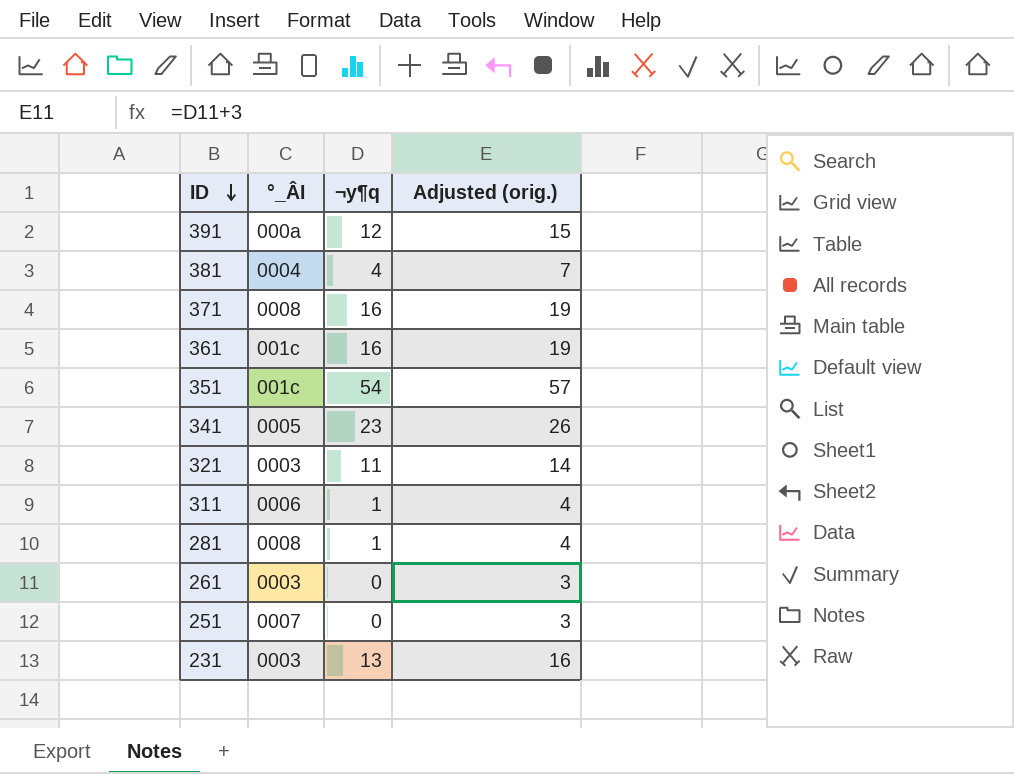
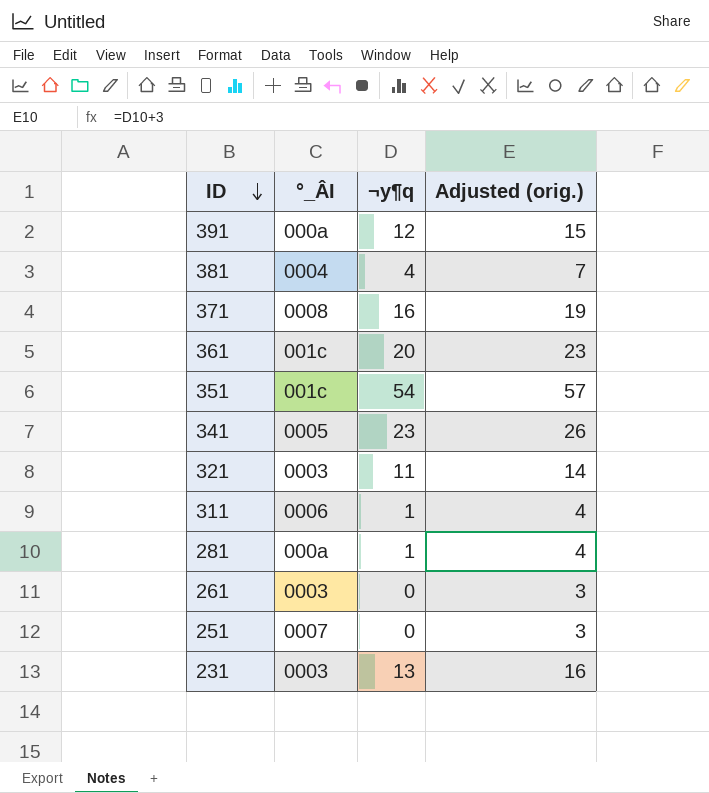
361 | ¬y¶q: 16 -> 20
361 | Adjusted (orig.): 19 -> 23
281 | °_ÂI: 0008 -> 000a

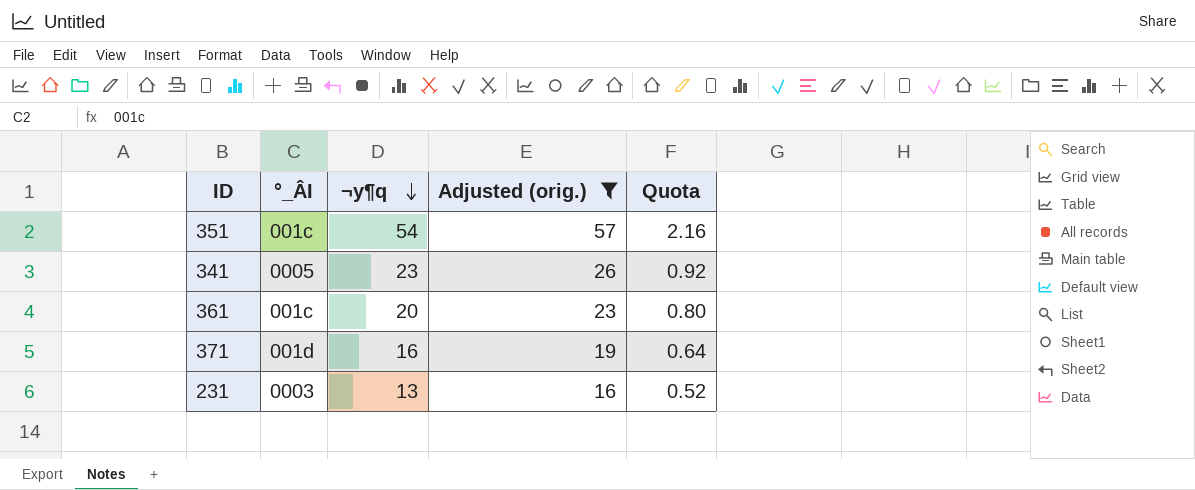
filter: none -> Adjusted (orig.) >= 16
row order: ID descending -> ¬y¶q descending
column Quota | formula: none -> [¬y¶q] * 0.04
371 | °_ÂI: 0008 -> 001d

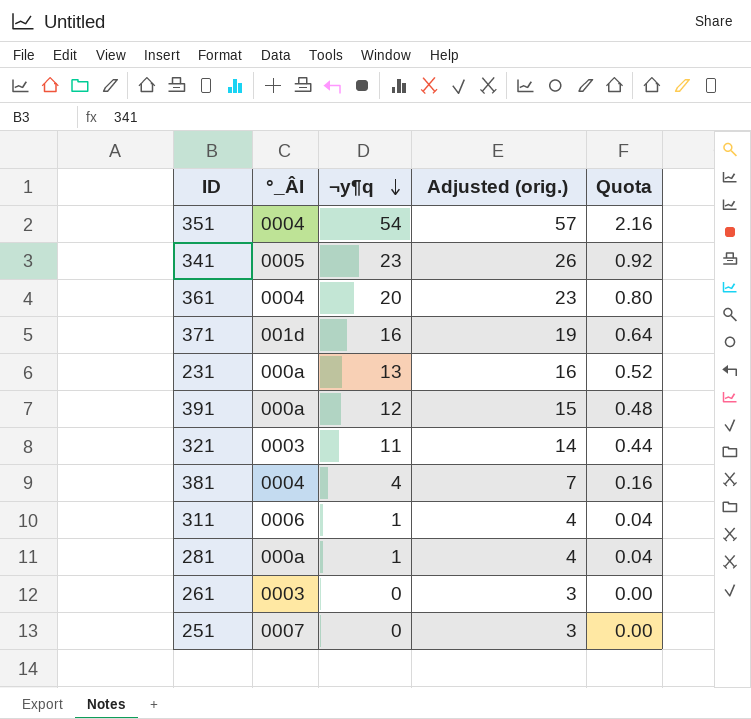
filter: Adjusted (orig.) >= 16 -> none
351 | °_ÂI: 001c -> 0004
361 | °_ÂI: 001c -> 0004
231 | °_ÂI: 0003 -> 000a

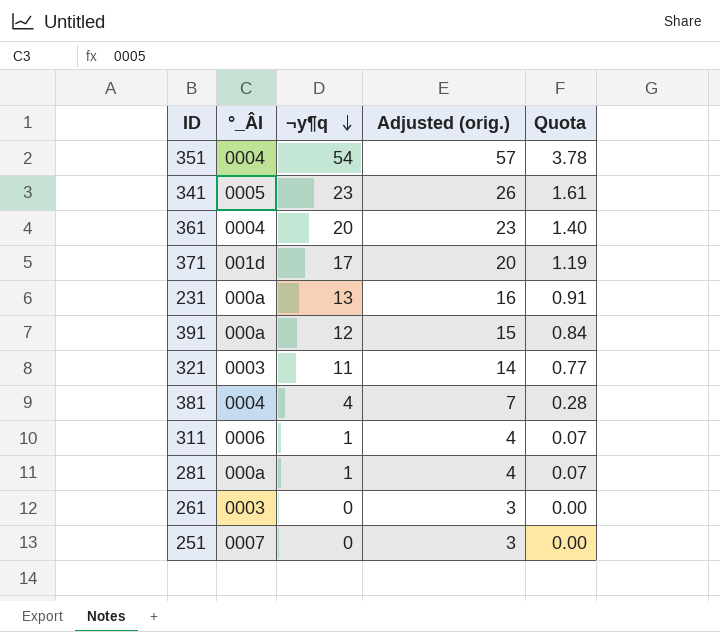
column Quota | formula: [¬y¶q] * 0.04 -> [¬y¶q] * 0.07
371 | ¬y¶q: 16 -> 17
371 | Adjusted (orig.): 19 -> 20

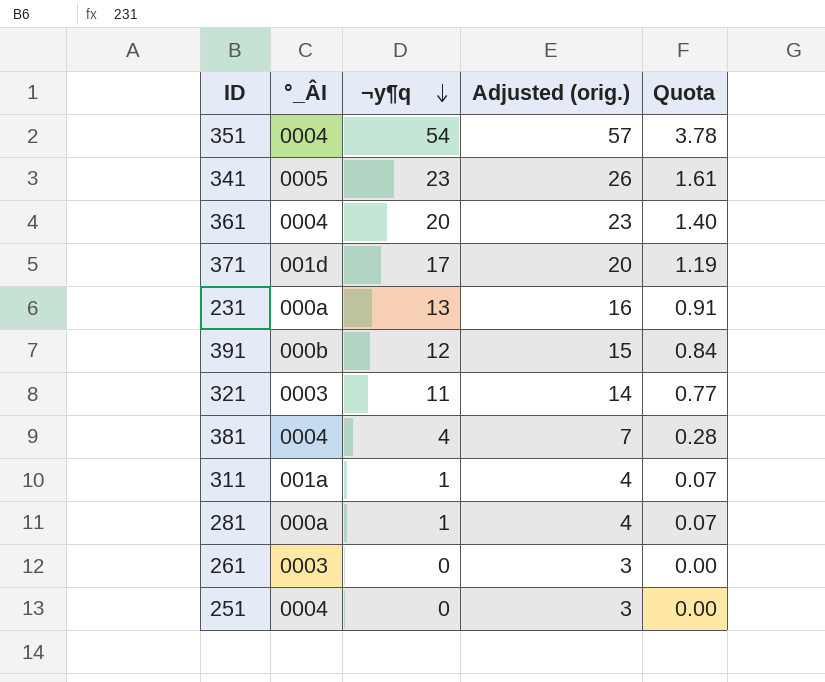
391 | °_ÂI: 000a -> 000b
311 | °_ÂI: 0006 -> 001a
251 | °_ÂI: 0007 -> 0004

